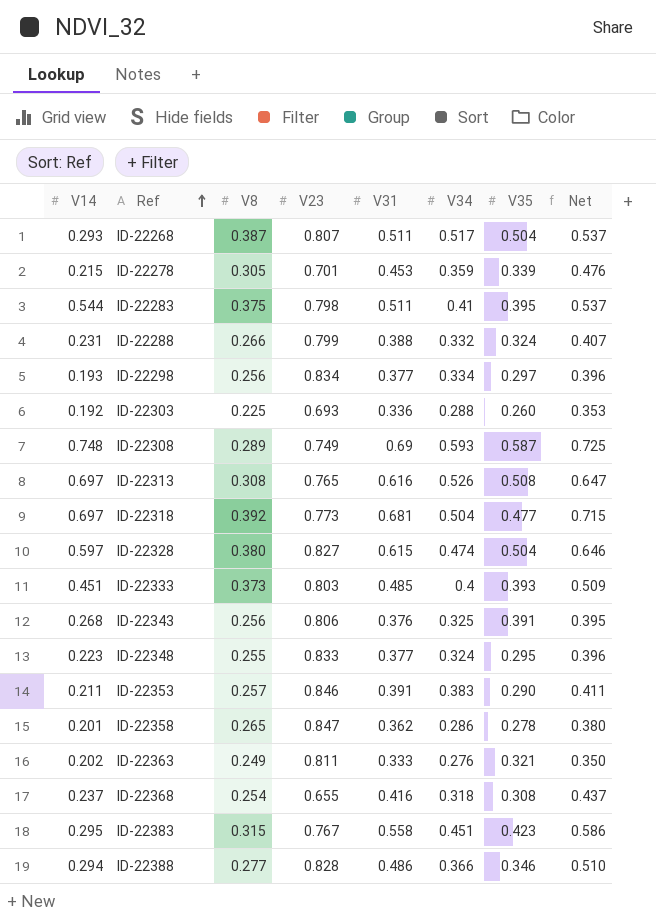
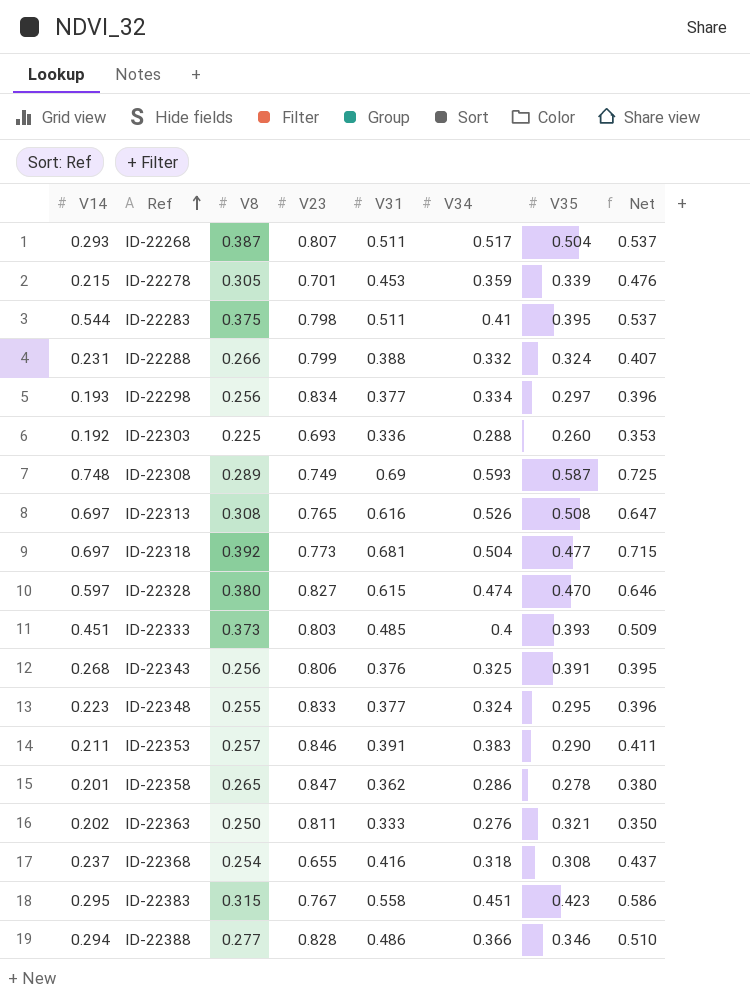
ID-22328 | V35: 0.504 -> 0.470
ID-22363 | V8: 0.249 -> 0.250

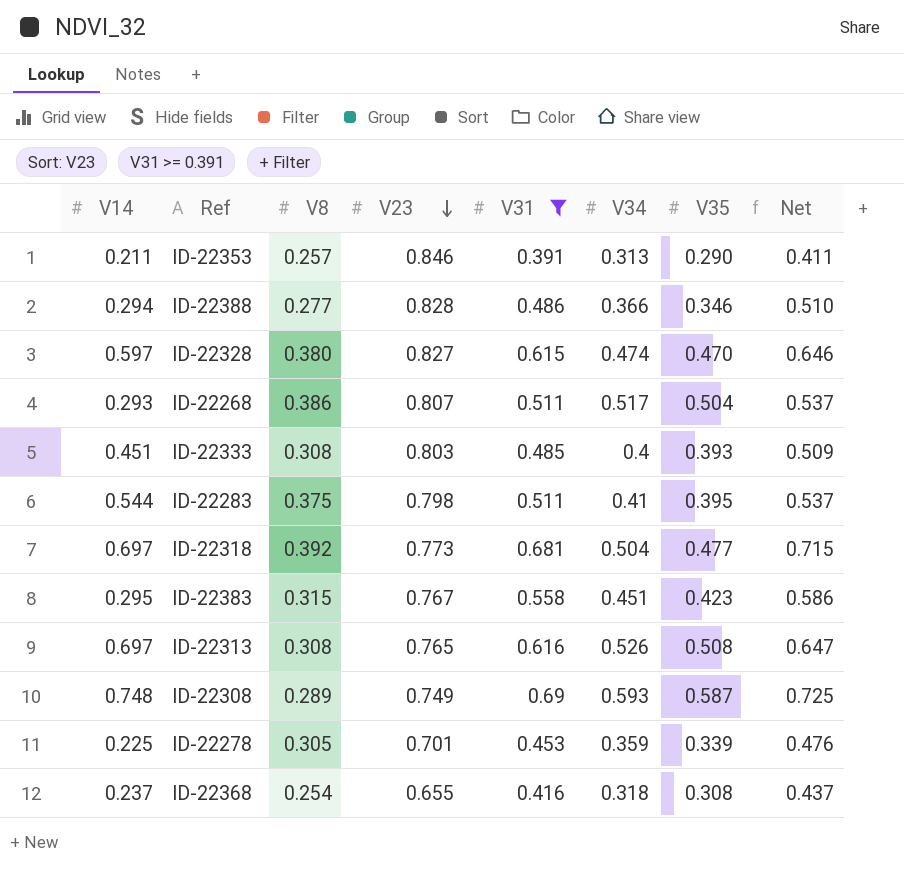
filter: none -> V31 >= 0.391
row order: Ref ascending -> V23 descending
ID-22353 | V34: 0.383 -> 0.313
ID-22268 | V8: 0.387 -> 0.386
ID-22333 | V8: 0.373 -> 0.308
ID-22278 | V14: 0.215 -> 0.225

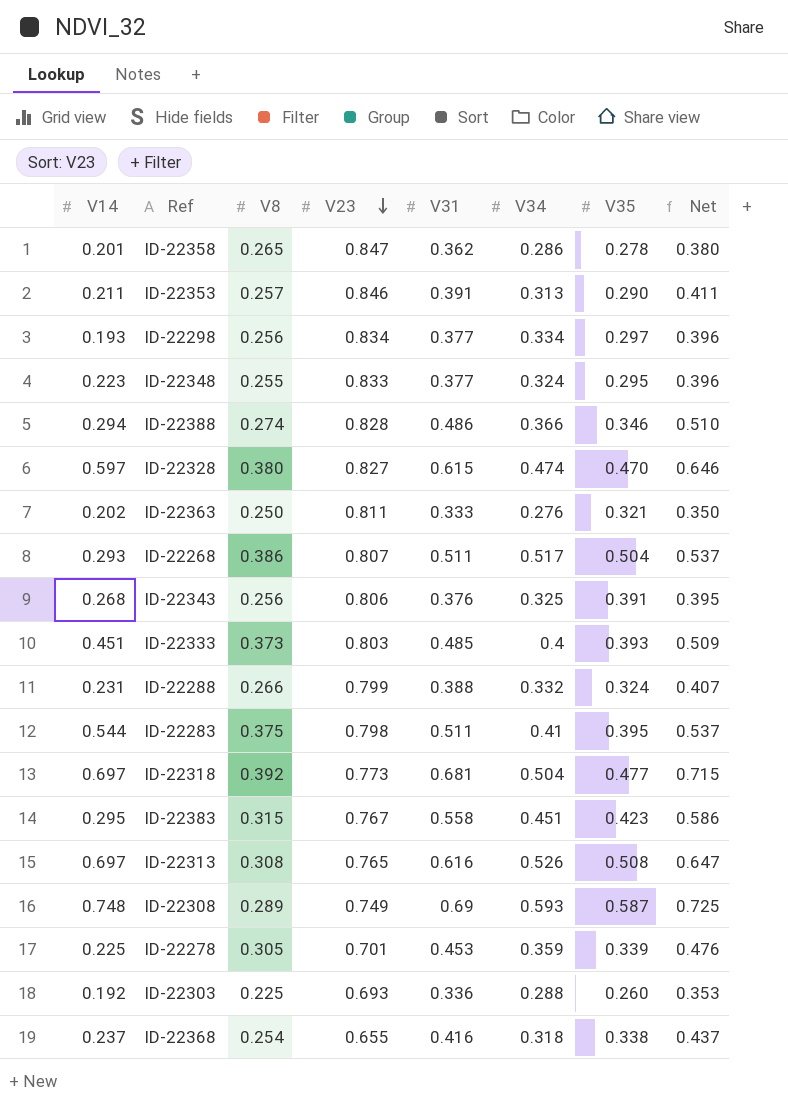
filter: V31 >= 0.391 -> none
ID-22388 | V8: 0.277 -> 0.274
ID-22333 | V8: 0.308 -> 0.373
ID-22368 | V35: 0.308 -> 0.338

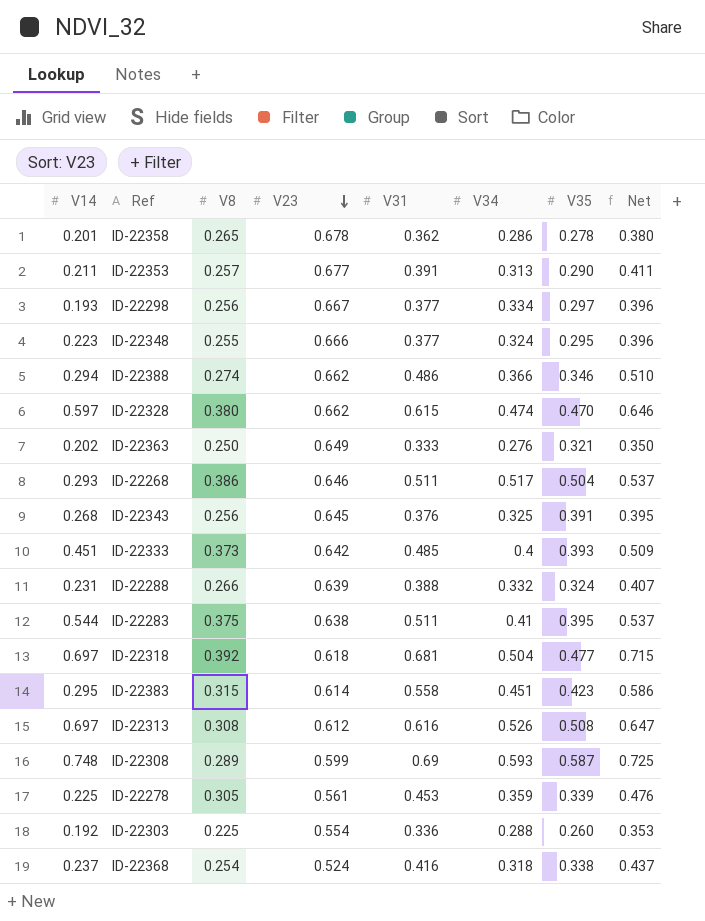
ID-22358 | V23: 0.847 -> 0.678
ID-22353 | V23: 0.846 -> 0.677
ID-22298 | V23: 0.834 -> 0.667
ID-22348 | V23: 0.833 -> 0.666
ID-22388 | V23: 0.828 -> 0.662
ID-22328 | V23: 0.827 -> 0.662
ID-22363 | V23: 0.811 -> 0.649
ID-22268 | V23: 0.807 -> 0.646
ID-22343 | V23: 0.806 -> 0.645
ID-22333 | V23: 0.803 -> 0.642
ID-22288 | V23: 0.799 -> 0.639
ID-22283 | V23: 0.798 -> 0.638
ID-22318 | V23: 0.773 -> 0.618
ID-22383 | V23: 0.767 -> 0.614
ID-22313 | V23: 0.765 -> 0.612
ID-22308 | V23: 0.749 -> 0.599
ID-22278 | V23: 0.701 -> 0.561
ID-22303 | V23: 0.693 -> 0.554
ID-22368 | V23: 0.655 -> 0.524

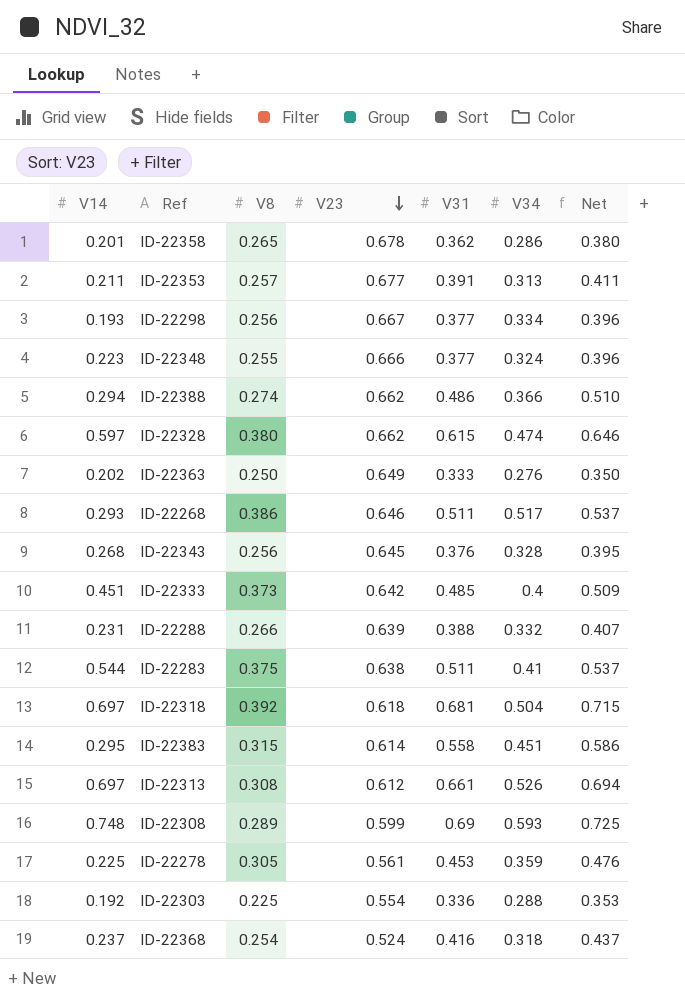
column V35 | position: 7 -> none
ID-22343 | V34: 0.325 -> 0.328
ID-22313 | V31: 0.616 -> 0.661
ID-22313 | Net: 0.647 -> 0.694

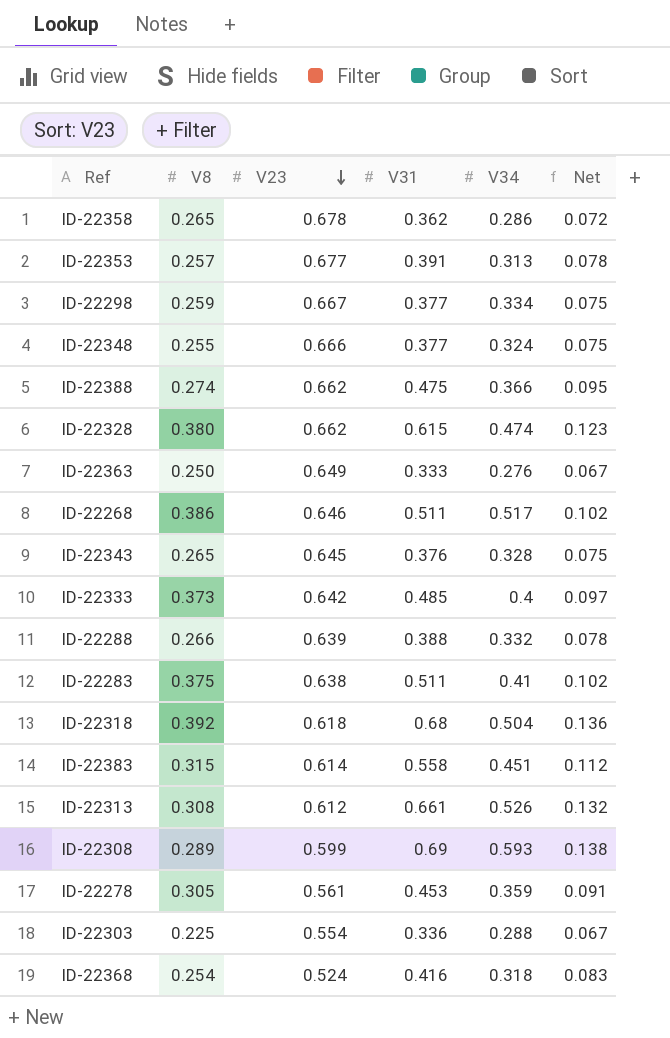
column V14 | position: 1 -> none
column Net | formula: [V31] * 1.05 -> [V31] * 0.2
ID-22298 | V8: 0.256 -> 0.259
ID-22388 | V31: 0.486 -> 0.475
ID-22343 | V8: 0.256 -> 0.265
ID-22318 | V31: 0.681 -> 0.68

